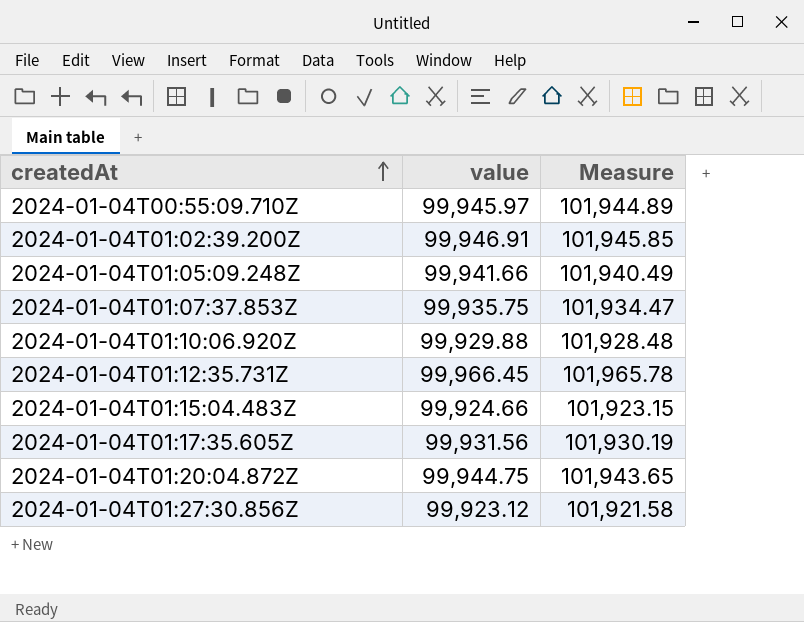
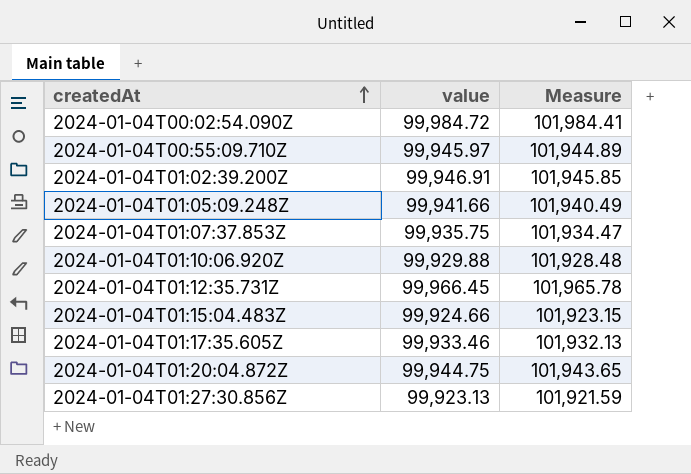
row 2024-01-04T00:02:54.090Z: none -> 99,984.72 | 101,984.41
2024-01-04T01:17:35.605Z | value: 99,931.56 -> 99,933.46
2024-01-04T01:17:35.605Z | Measure: 101,930.19 -> 101,932.13
2024-01-04T01:27:30.856Z | value: 99,923.12 -> 99,923.13
2024-01-04T01:27:30.856Z | Measure: 101,921.58 -> 101,921.59

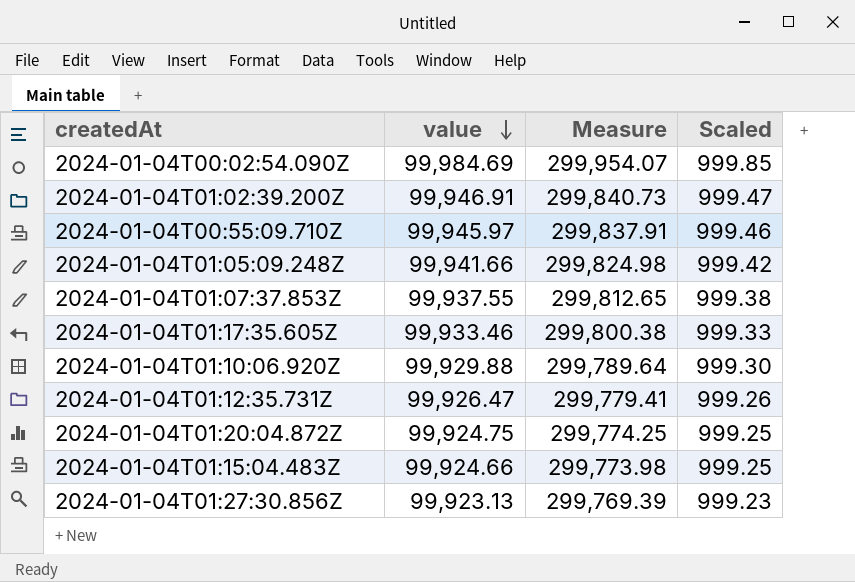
row order: createdAt ascending -> value descending
column Measure | formula: [value] * 1.02 -> [value] * 3
column Scaled | formula: none -> [value] * 0.01
2024-01-04T00:02:54.090Z | value: 99,984.72 -> 99,984.69
2024-01-04T01:07:37.853Z | value: 99,935.75 -> 99,937.55
2024-01-04T01:12:35.731Z | value: 99,966.45 -> 99,926.47
2024-01-04T01:20:04.872Z | value: 99,944.75 -> 99,924.75

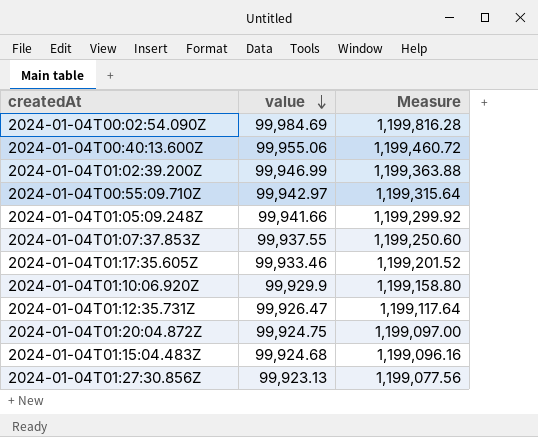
column Scaled | formula: [value] * 0.01 -> none
column Measure | formula: [value] * 3 -> [value] * 12
row 2024-01-04T00:40:13.600Z: none -> 99,955.06 | 1,199,460.72
2024-01-04T01:02:39.200Z | value: 99,946.91 -> 99,946.99
2024-01-04T00:55:09.710Z | value: 99,945.97 -> 99,942.97
2024-01-04T01:10:06.920Z | value: 99,929.88 -> 99,929.9
2024-01-04T01:15:04.483Z | value: 99,924.66 -> 99,924.68

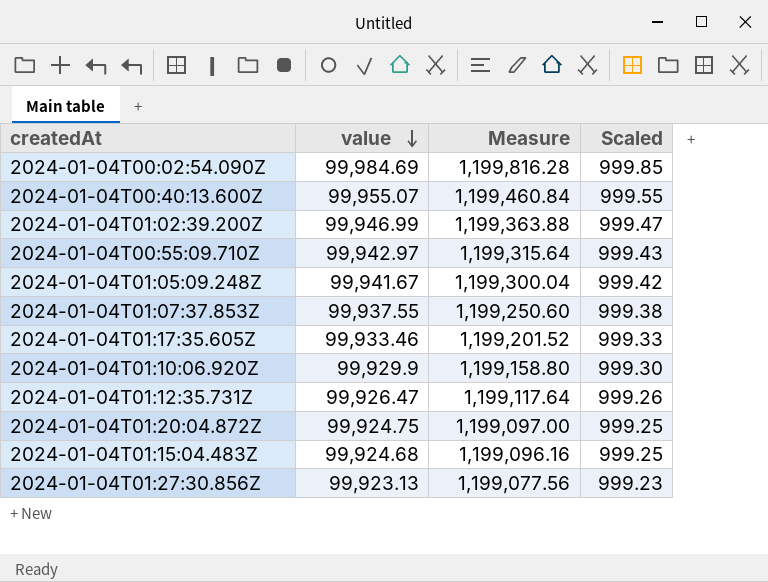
column Scaled | formula: none -> [value] * 0.01
2024-01-04T00:40:13.600Z | value: 99,955.06 -> 99,955.07
2024-01-04T00:40:13.600Z | Measure: 1,199,460.72 -> 1,199,460.84
2024-01-04T01:05:09.248Z | value: 99,941.66 -> 99,941.67
2024-01-04T01:05:09.248Z | Measure: 1,199,299.92 -> 1,199,300.04

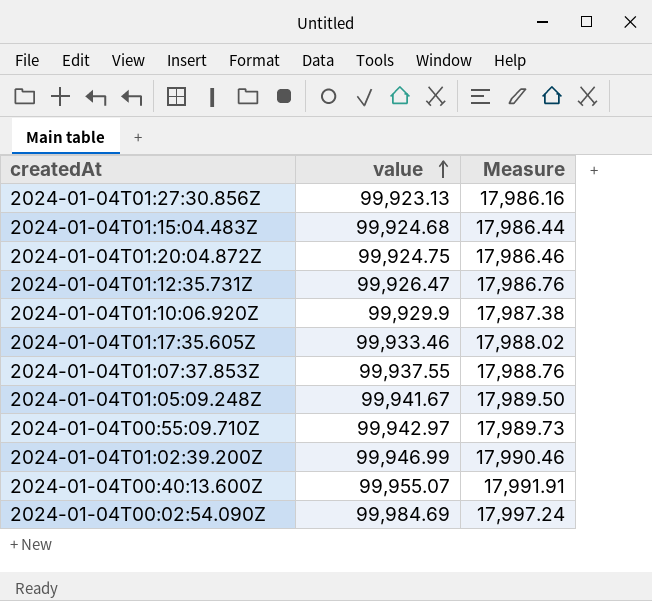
row order: value descending -> value ascending
column Scaled | formula: [value] * 0.01 -> none
column Measure | formula: [value] * 12 -> [value] * 0.18

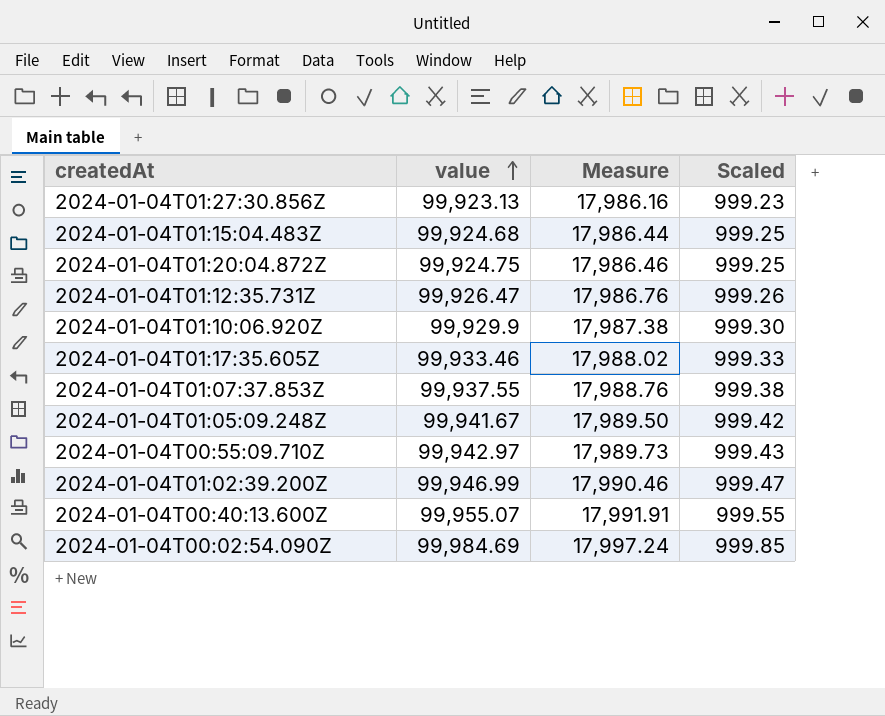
column Scaled | formula: none -> [value] * 0.01

